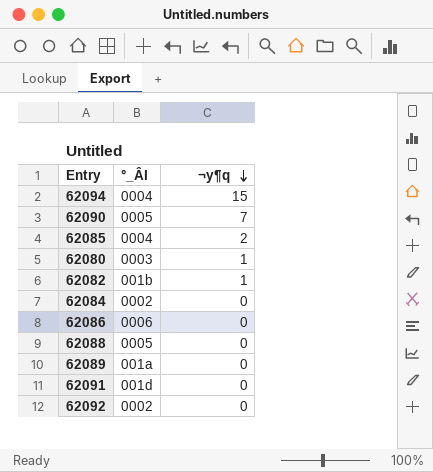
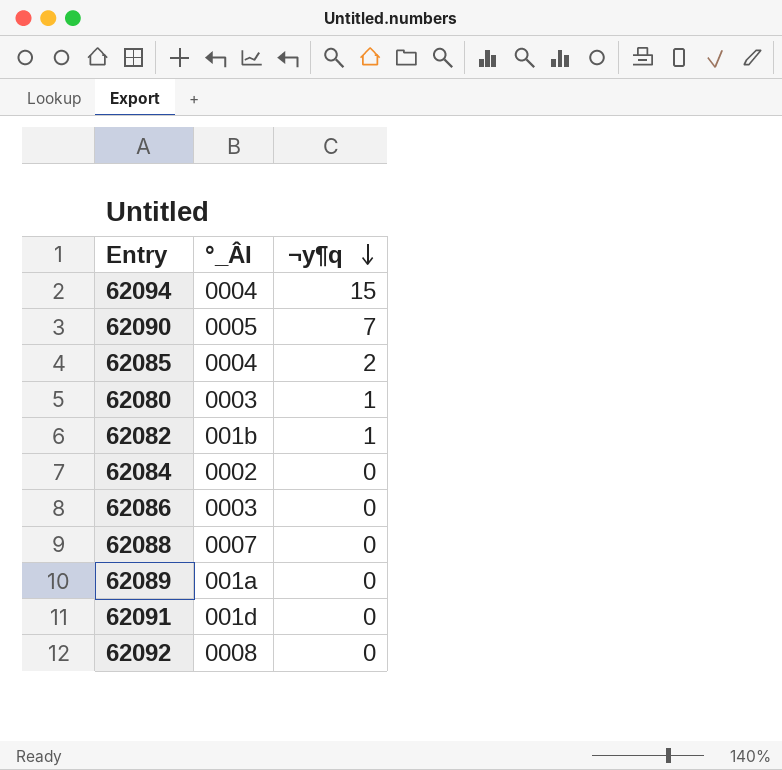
62086 | °_ÂI: 0006 -> 0003
62088 | °_ÂI: 0005 -> 0007
62092 | °_ÂI: 0002 -> 0008

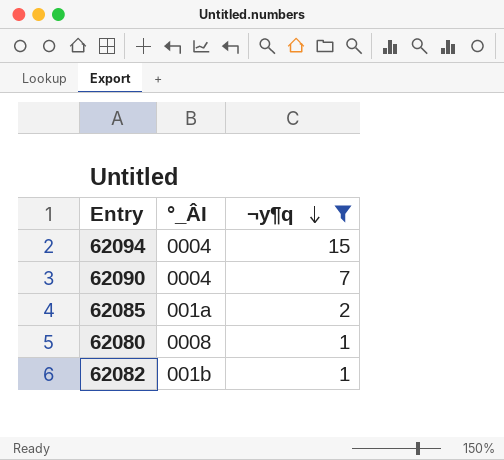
filter: none -> ¬y¶q != 0
62090 | °_ÂI: 0005 -> 0004
62085 | °_ÂI: 0004 -> 001a
62080 | °_ÂI: 0003 -> 0008

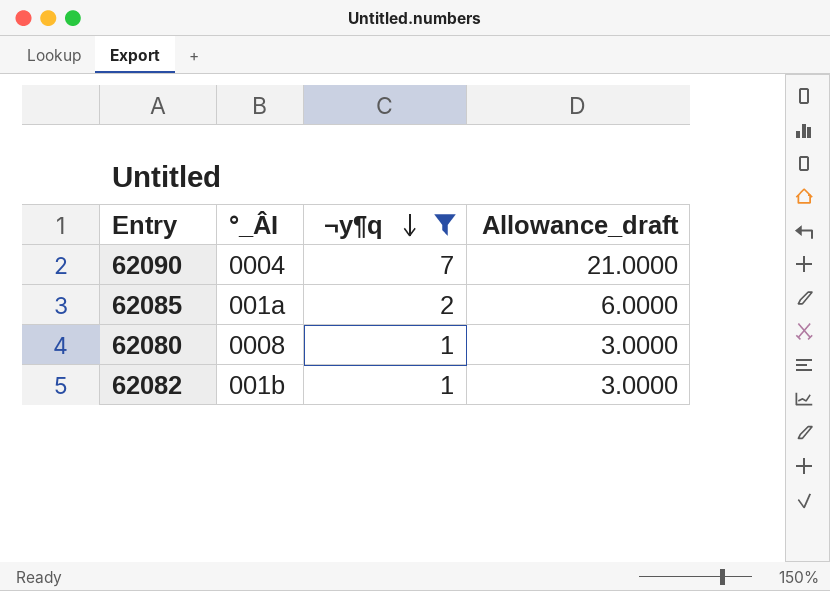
column Allowance_draft | formula: none -> [¬y¶q] * 3
row 62094: 0004 | 15 -> none

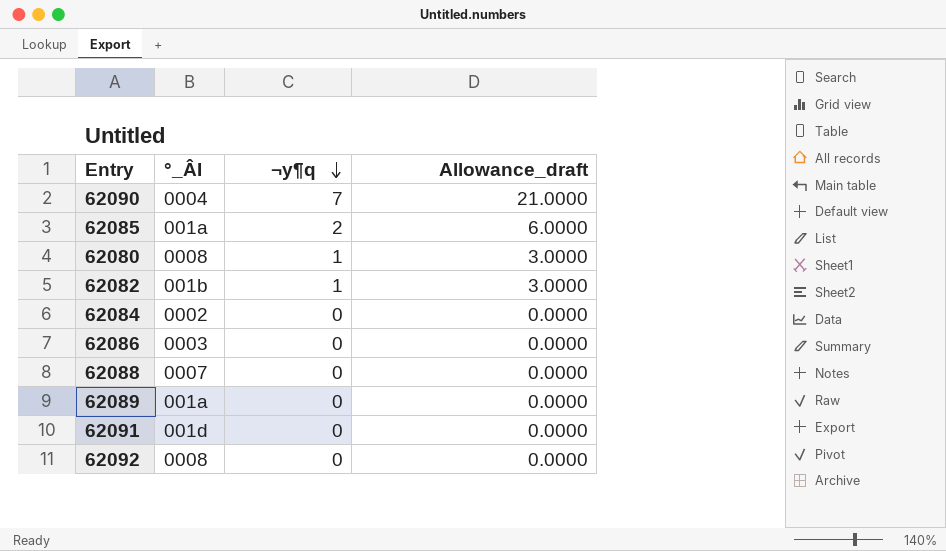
filter: ¬y¶q != 0 -> none

